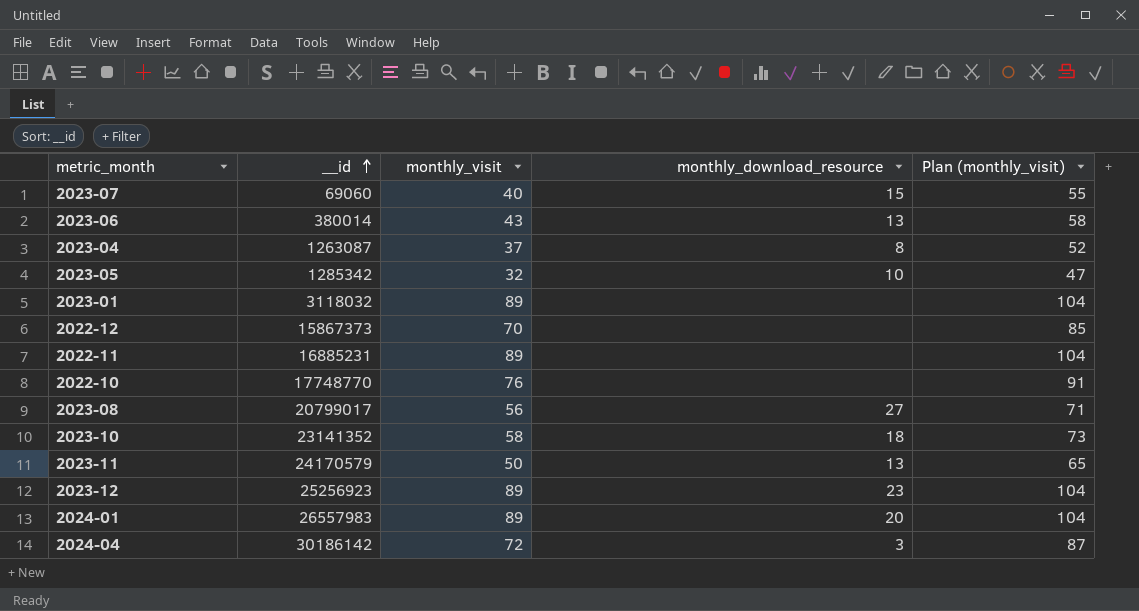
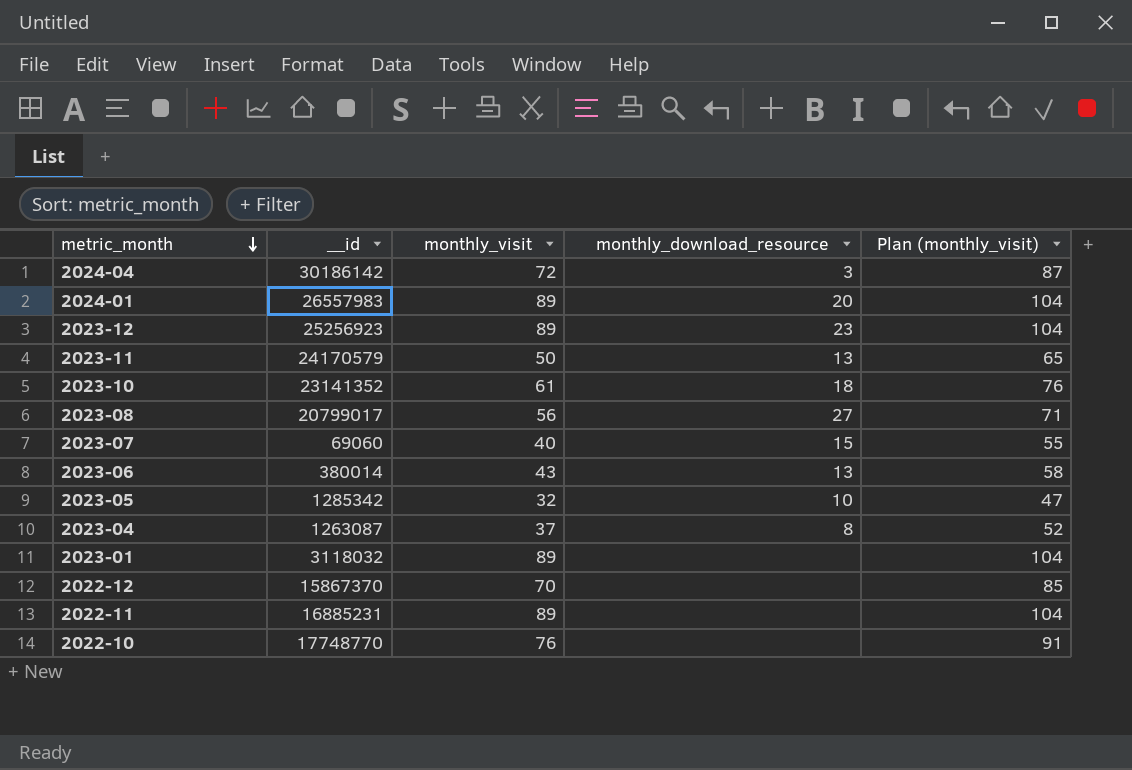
row order: __id ascending -> metric_month descending
2023-10 | monthly_visit: 58 -> 61
2023-10 | Plan (monthly_visit): 73 -> 76
2022-12 | __id: 15867373 -> 15867370

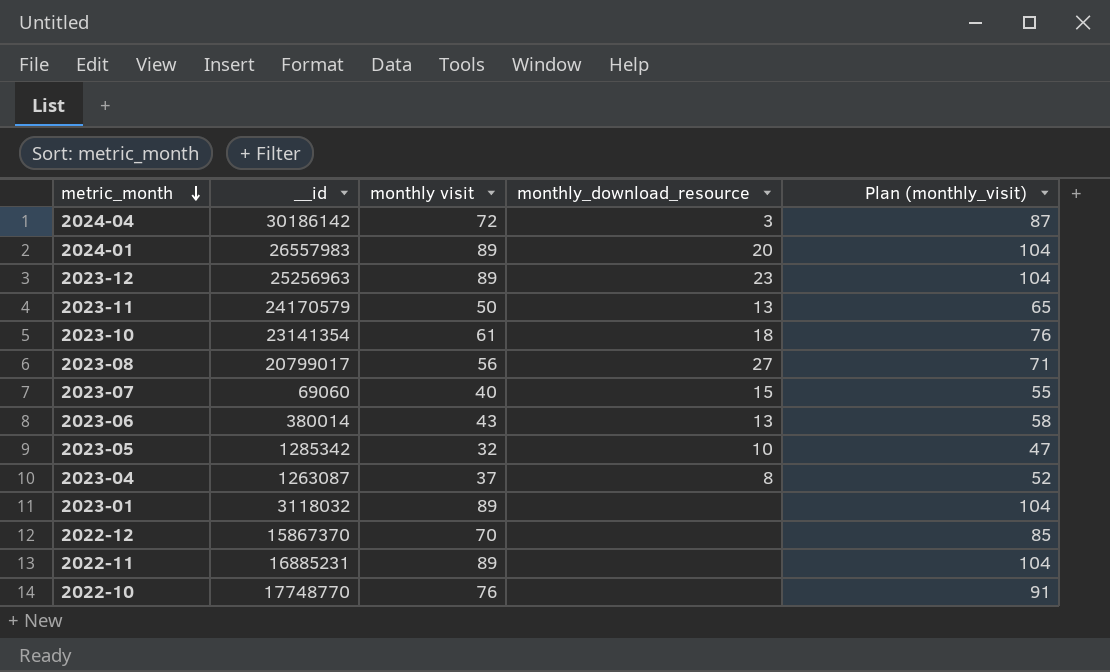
column name: monthly_visit -> monthly visit
2023-12 | __id: 25256923 -> 25256963
2023-10 | __id: 23141352 -> 23141354

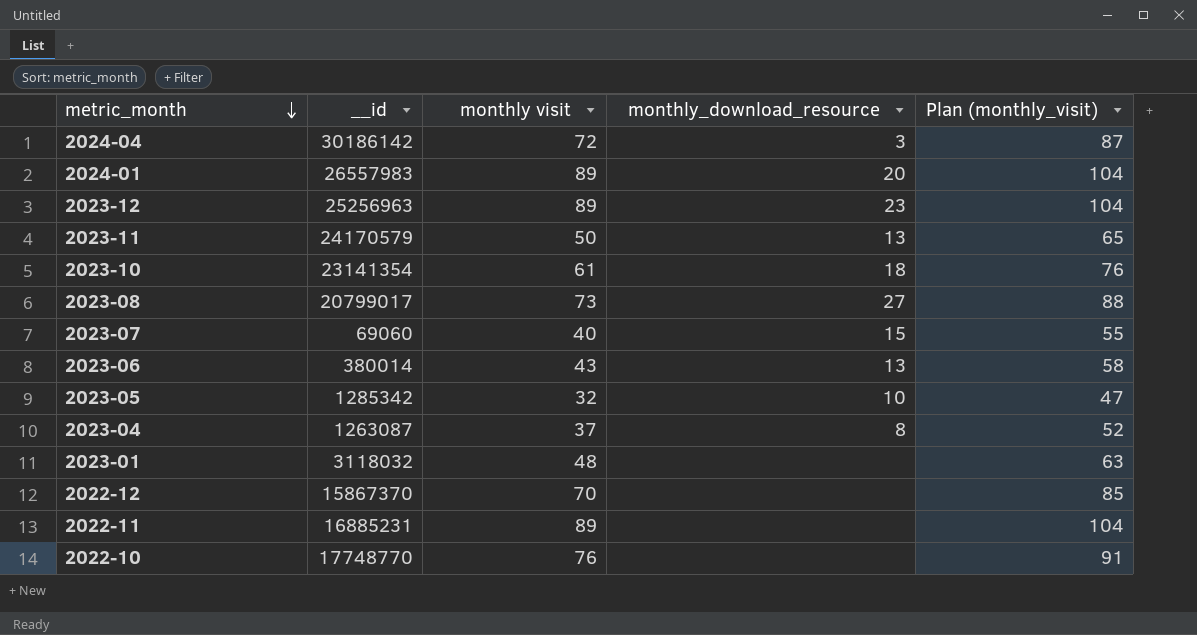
2023-08 | monthly visit: 56 -> 73
2023-08 | Plan (monthly_visit): 71 -> 88
2023-01 | monthly visit: 89 -> 48
2023-01 | Plan (monthly_visit): 104 -> 63

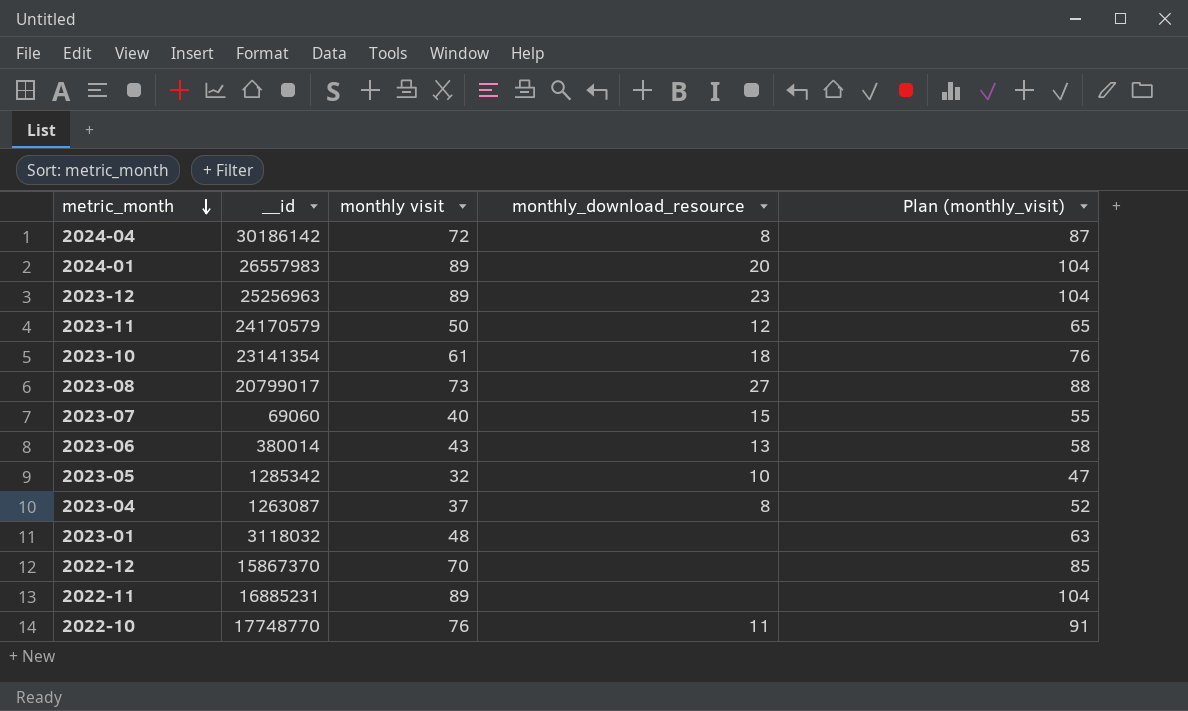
2024-04 | monthly_download_resource: 3 -> 8
2023-11 | monthly_download_resource: 13 -> 12
2022-10 | monthly_download_resource: none -> 11

